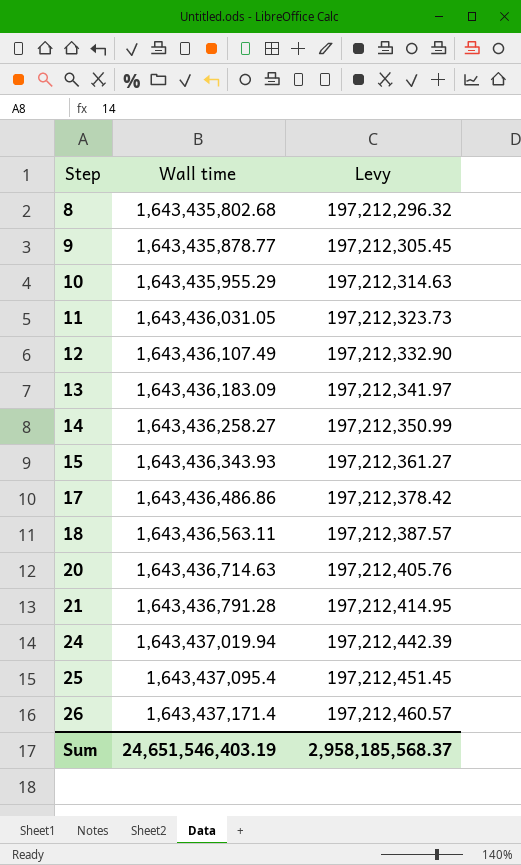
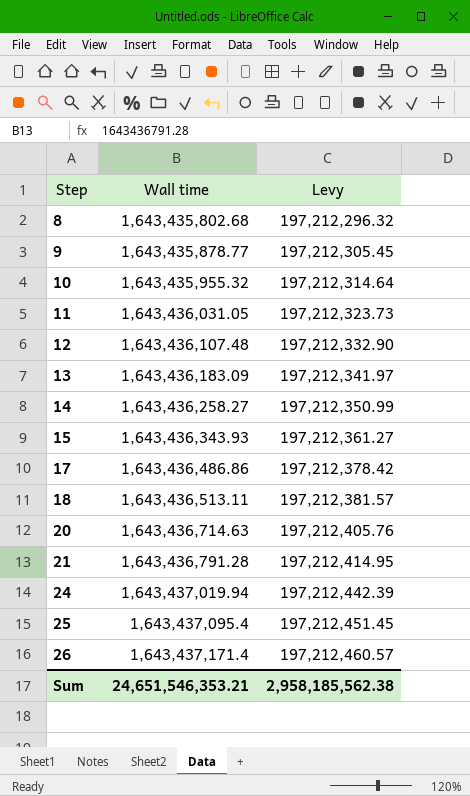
10 | Wall time: 1,643,435,955.29 -> 1,643,435,955.32
10 | Levy: 197,212,314.63 -> 197,212,314.64
12 | Wall time: 1,643,436,107.49 -> 1,643,436,107.48
18 | Wall time: 1,643,436,563.11 -> 1,643,436,513.11
18 | Levy: 197,212,387.57 -> 197,212,381.57
Sum | Wall time: 24,651,546,403.19 -> 24,651,546,353.21
Sum | Levy: 2,958,185,568.37 -> 2,958,185,562.38

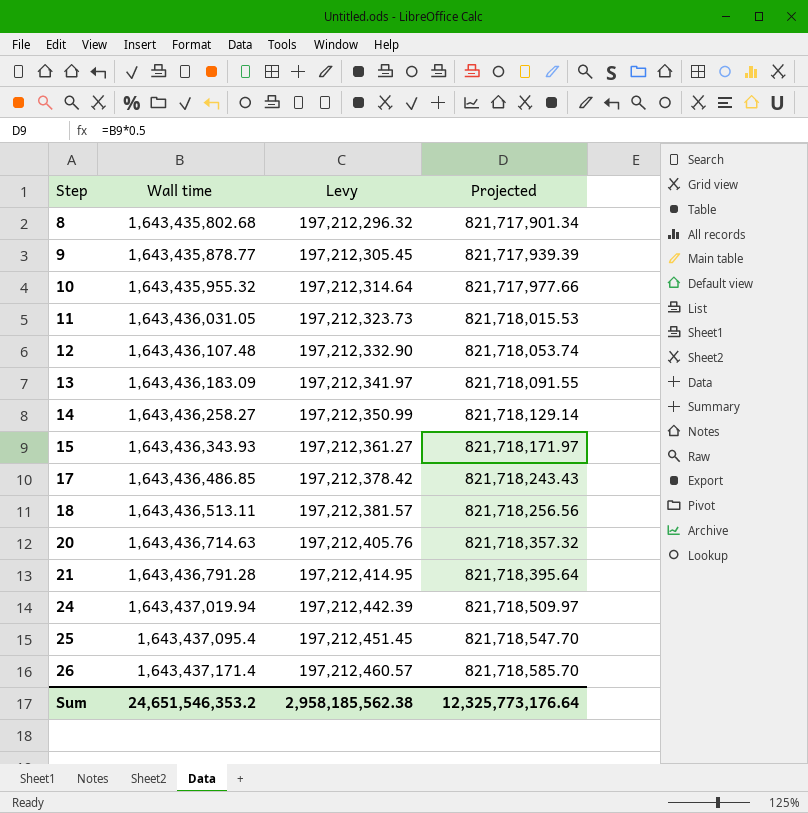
column Projected | formula: none -> [Wall time] * 0.5
17 | Wall time: 1,643,436,486.86 -> 1,643,436,486.85
Sum | Wall time: 24,651,546,353.21 -> 24,651,546,353.2

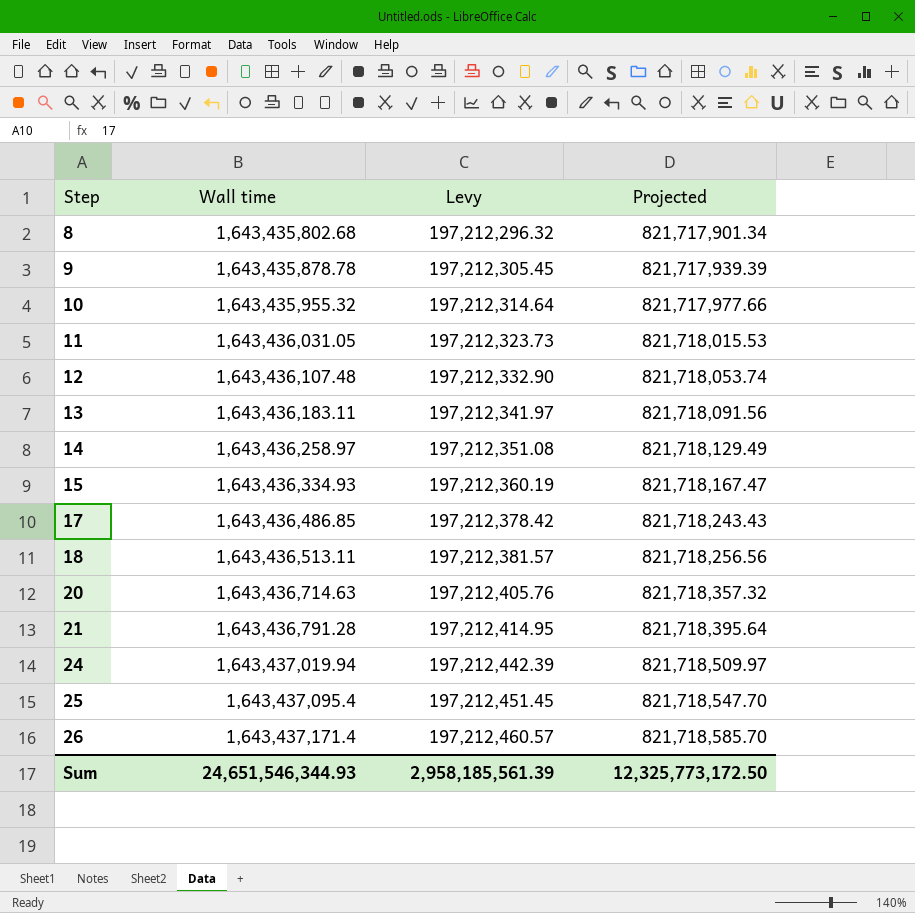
9 | Wall time: 1,643,435,878.77 -> 1,643,435,878.78
13 | Wall time: 1,643,436,183.09 -> 1,643,436,183.11
13 | Projected: 821,718,091.55 -> 821,718,091.56
14 | Wall time: 1,643,436,258.27 -> 1,643,436,258.97
14 | Levy: 197,212,350.99 -> 197,212,351.08
14 | Projected: 821,718,129.14 -> 821,718,129.49
15 | Wall time: 1,643,436,343.93 -> 1,643,436,334.93
15 | Levy: 197,212,361.27 -> 197,212,360.19
15 | Projected: 821,718,171.97 -> 821,718,167.47
Sum | Wall time: 24,651,546,353.2 -> 24,651,546,344.93
Sum | Levy: 2,958,185,562.38 -> 2,958,185,561.39
Sum | Projected: 12,325,773,176.64 -> 12,325,773,172.50

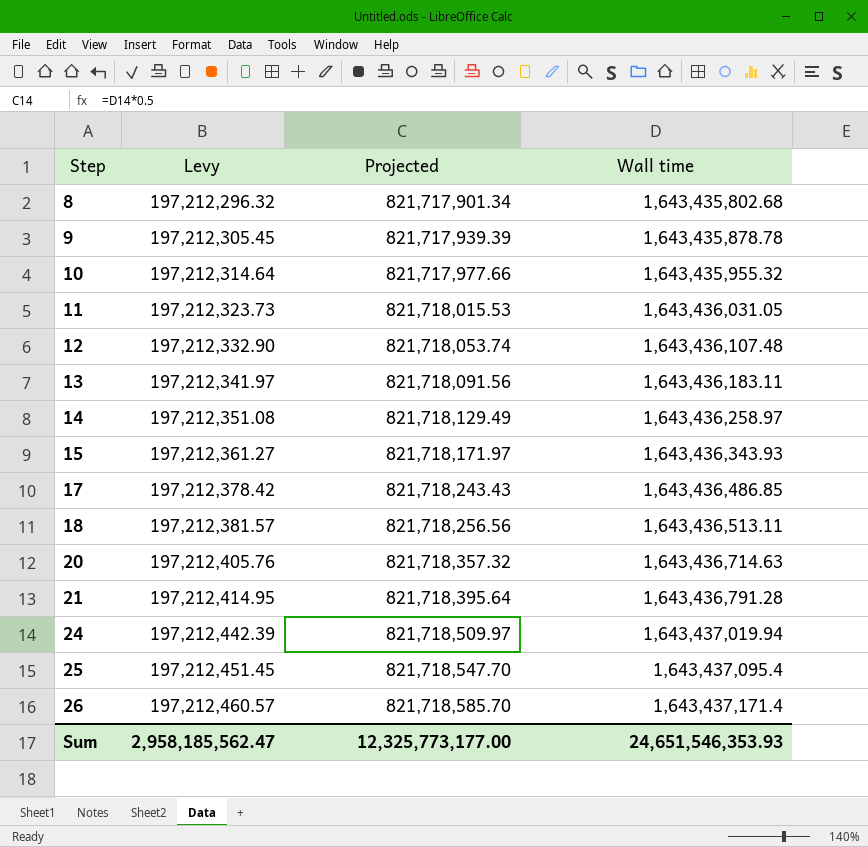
column Wall time | position: 2 -> 4
15 | Levy: 197,212,360.19 -> 197,212,361.27
15 | Projected: 821,718,167.47 -> 821,718,171.97
15 | Wall time: 1,643,436,334.93 -> 1,643,436,343.93
Sum | Levy: 2,958,185,561.39 -> 2,958,185,562.47
Sum | Projected: 12,325,773,172.50 -> 12,325,773,177.00
Sum | Wall time: 24,651,546,344.93 -> 24,651,546,353.93

